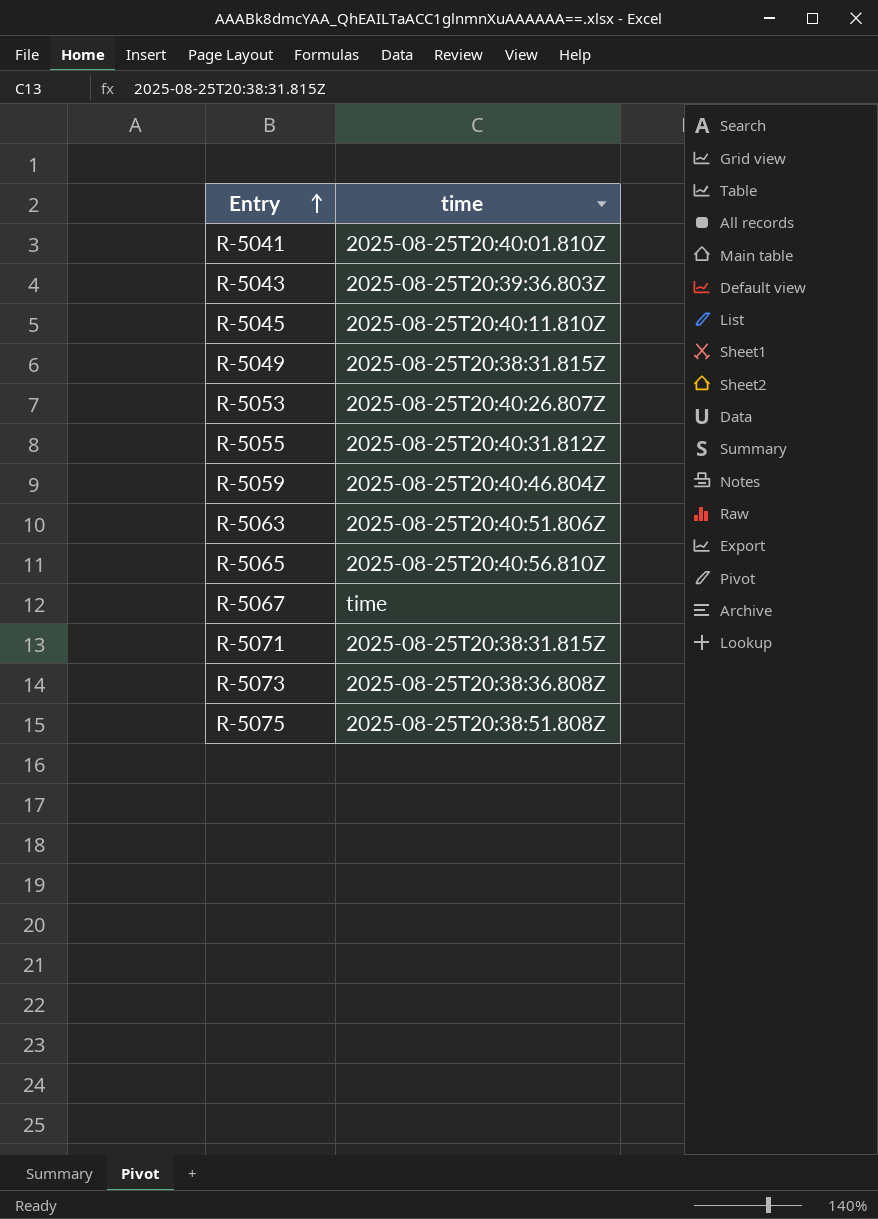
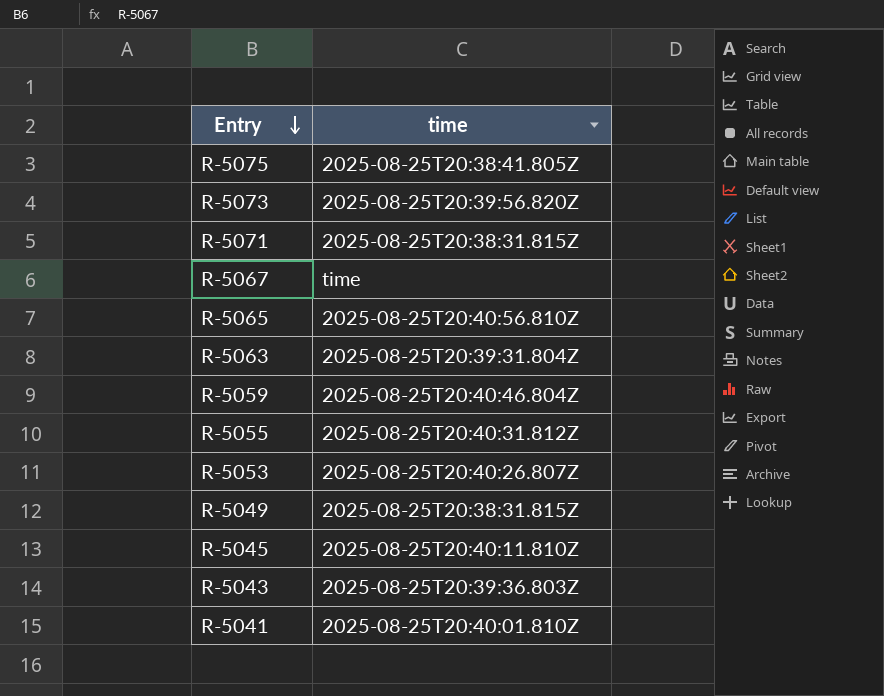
row order: Entry ascending -> Entry descending
R-5075 | time: 2025-08-25T20:38:51.808Z -> 2025-08-25T20:38:41.805Z
R-5073 | time: 2025-08-25T20:38:36.808Z -> 2025-08-25T20:39:56.820Z
R-5063 | time: 2025-08-25T20:40:51.806Z -> 2025-08-25T20:39:31.804Z

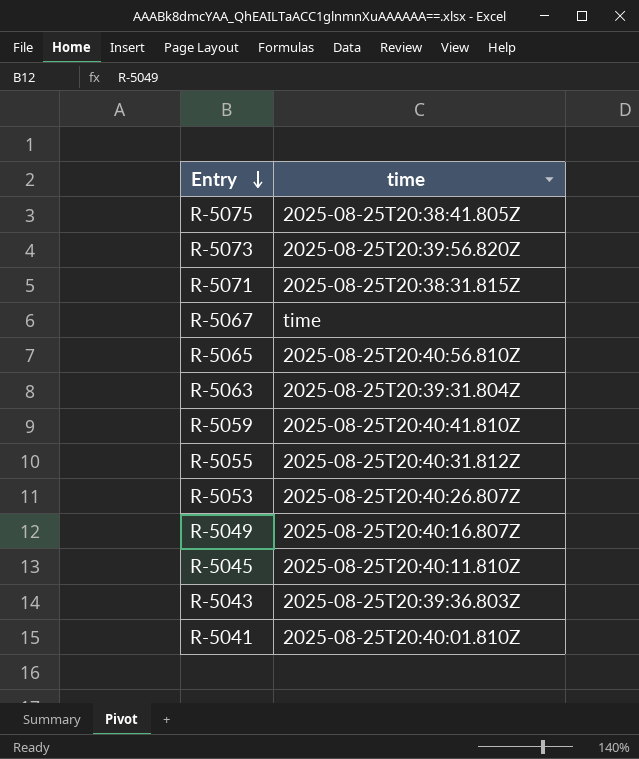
R-5059 | time: 2025-08-25T20:40:46.804Z -> 2025-08-25T20:40:41.810Z
R-5049 | time: 2025-08-25T20:38:31.815Z -> 2025-08-25T20:40:16.807Z

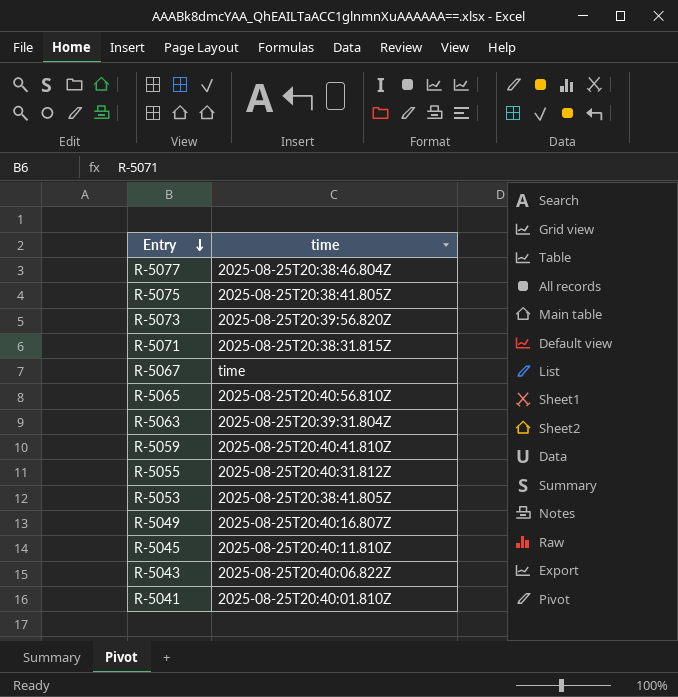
row R-5077: none -> 2025-08-25T20:38:46.804Z
R-5053 | time: 2025-08-25T20:40:26.807Z -> 2025-08-25T20:38:41.805Z
R-5043 | time: 2025-08-25T20:39:36.803Z -> 2025-08-25T20:40:06.822Z

